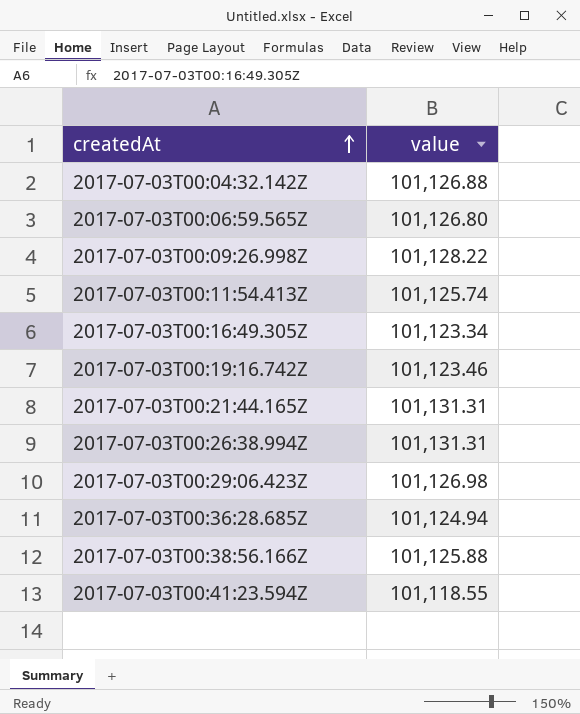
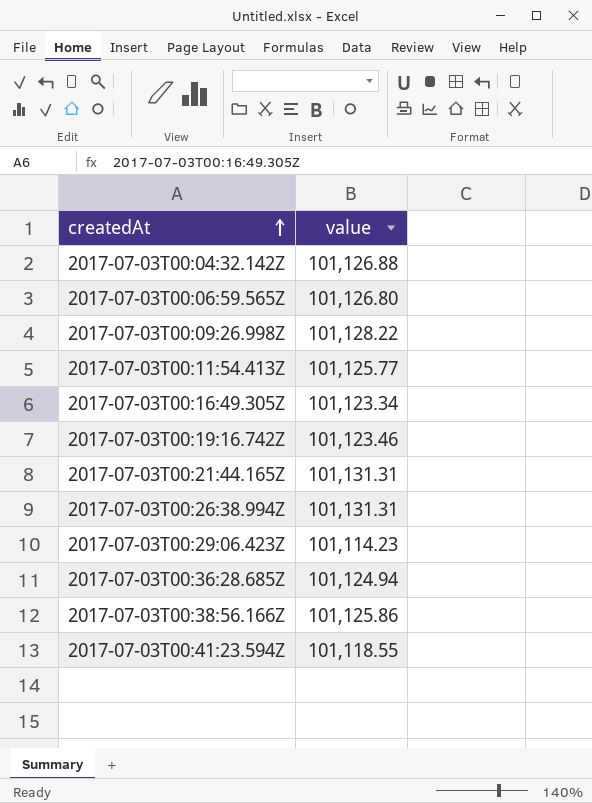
2017-07-03T00:11:54.413Z | value: 101,125.74 -> 101,125.77
2017-07-03T00:29:06.423Z | value: 101,126.98 -> 101,114.23
2017-07-03T00:38:56.166Z | value: 101,125.88 -> 101,125.86

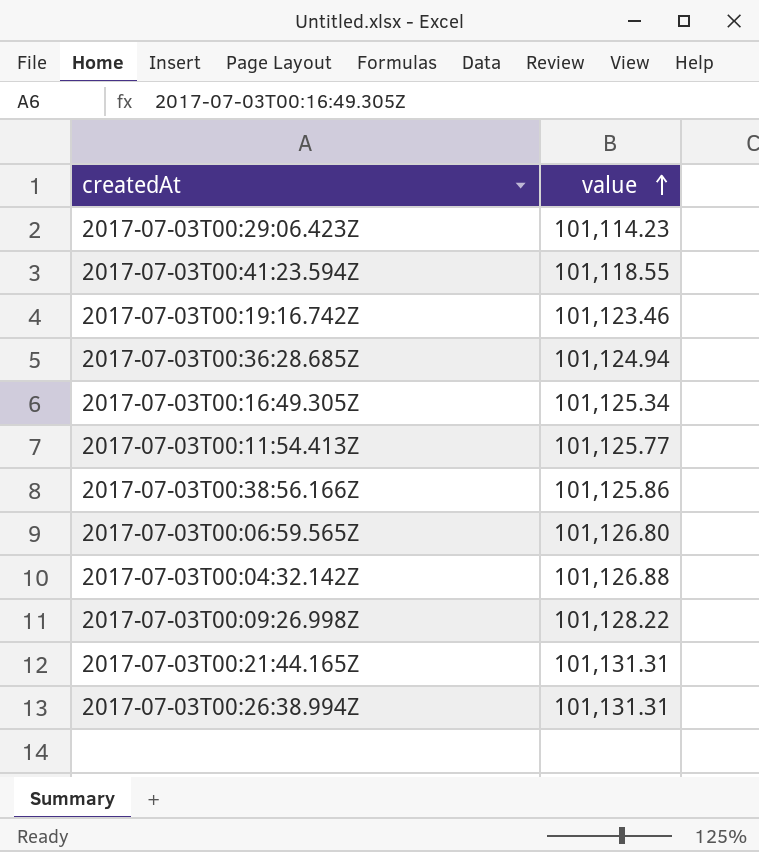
row order: createdAt ascending -> value ascending
2017-07-03T00:16:49.305Z | value: 101,123.34 -> 101,125.34

